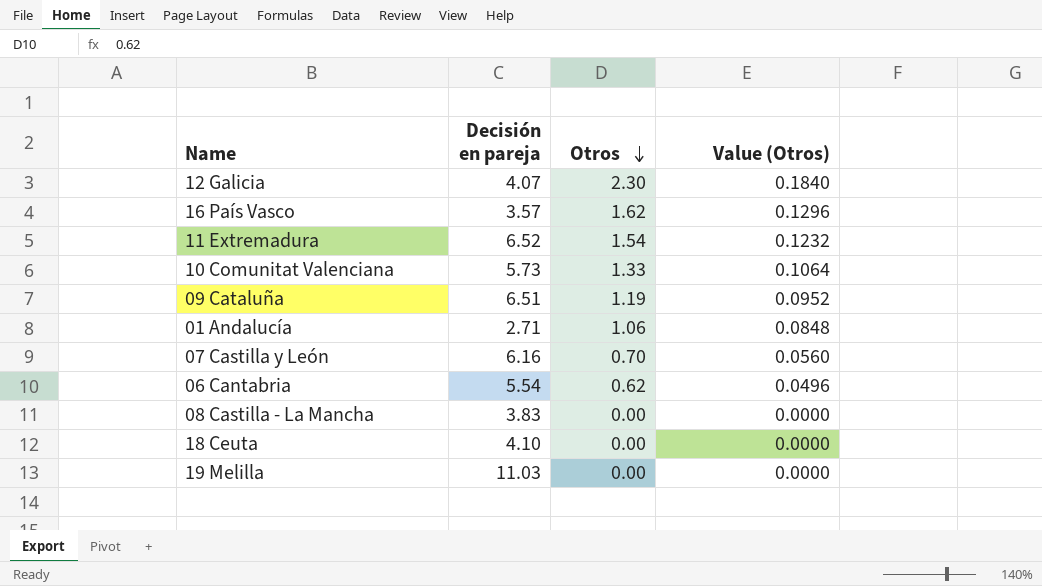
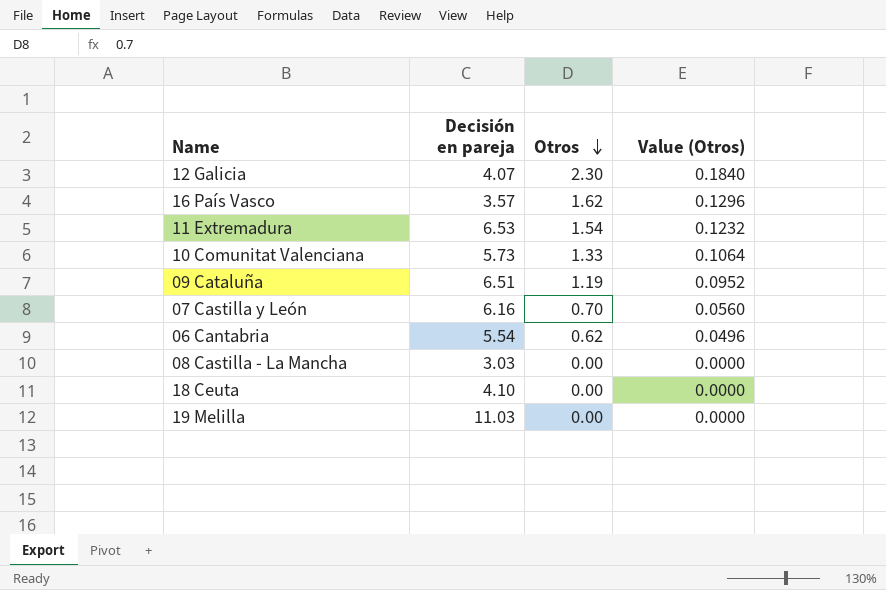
row 01 Andalucía: 2.71 | 1.06 | 0.0848 -> none
11 Extremadura | Decisión en pareja: 6.52 -> 6.53
08 Castilla - La Mancha | Decisión en pareja: 3.83 -> 3.03

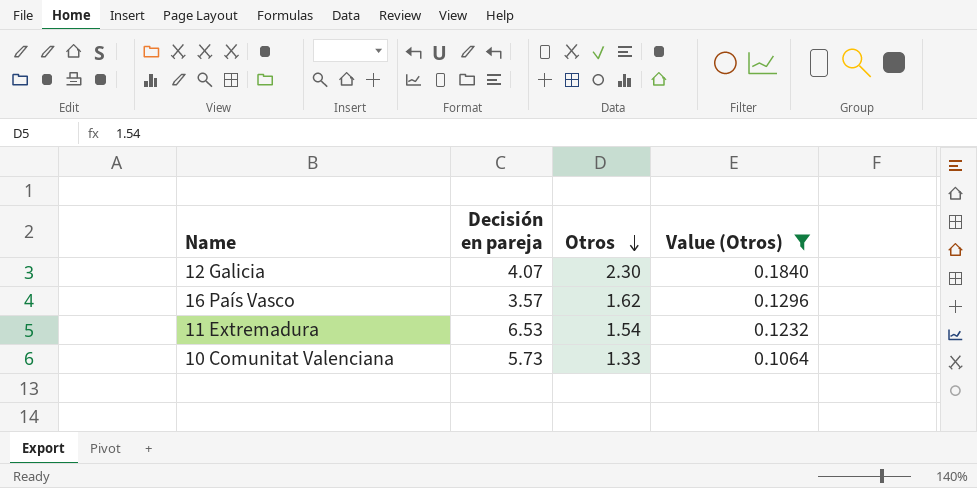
filter: none -> Value (Otros) >= 0.1064

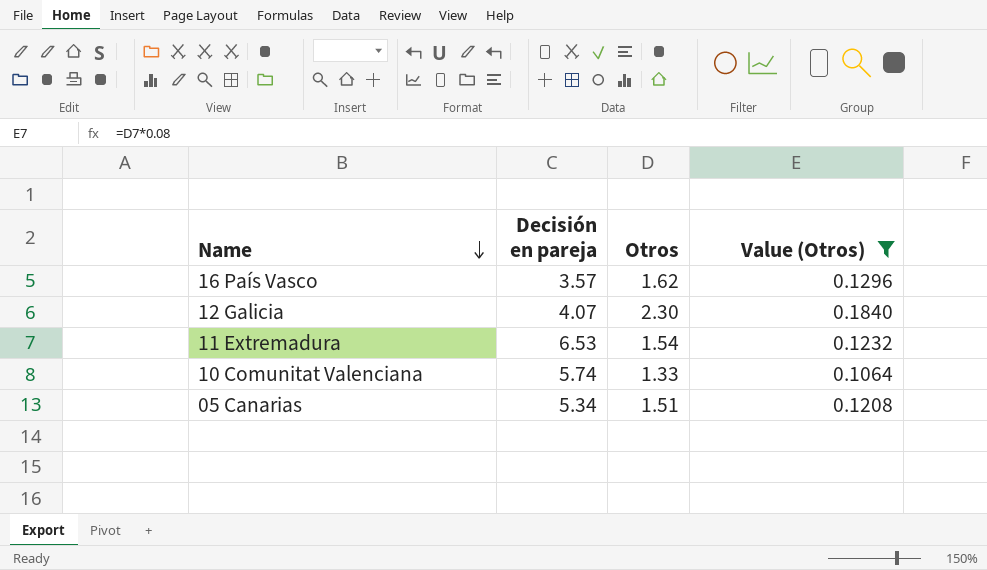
row order: Otros descending -> Name descending
10 Comunitat Valenciana | Decisión en pareja: 5.73 -> 5.74
row 05 Canarias: none -> 5.34 | 1.51 | 0.1208

